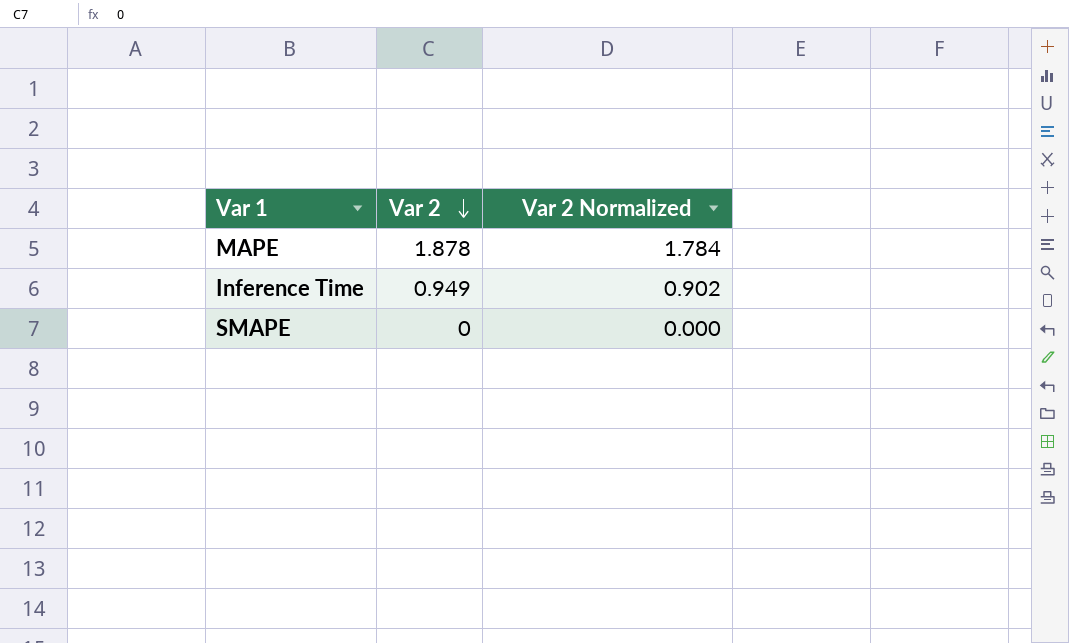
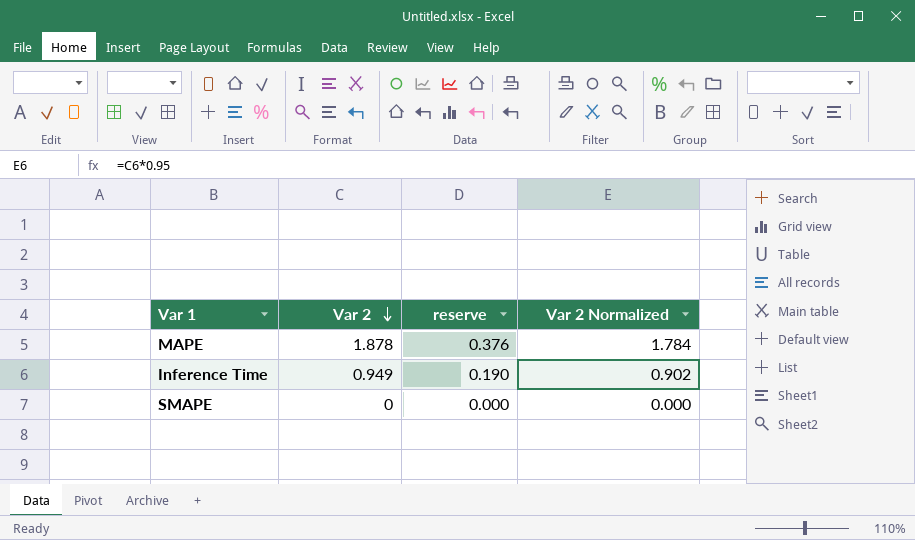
column reserve | formula: none -> [Var 2] * 0.2

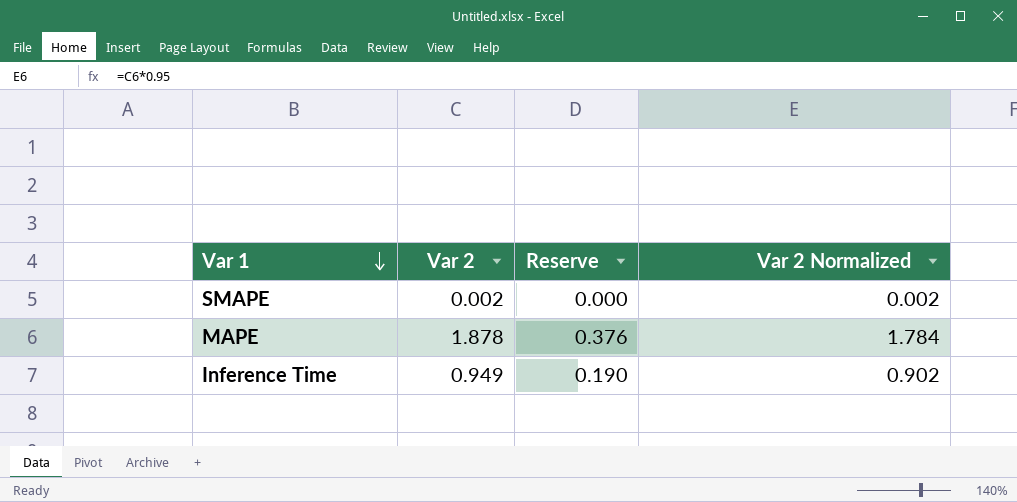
row order: Var 2 descending -> Var 1 descending
column name: reserve -> Reserve
SMAPE | Var 2: 0 -> 0.002
SMAPE | Var 2 Normalized: 0.000 -> 0.002

